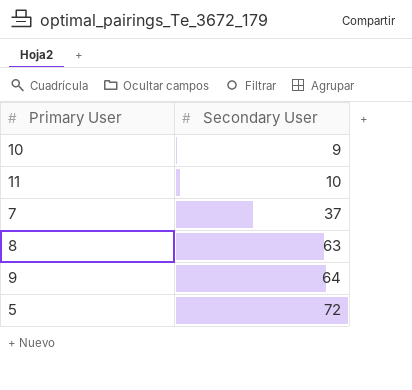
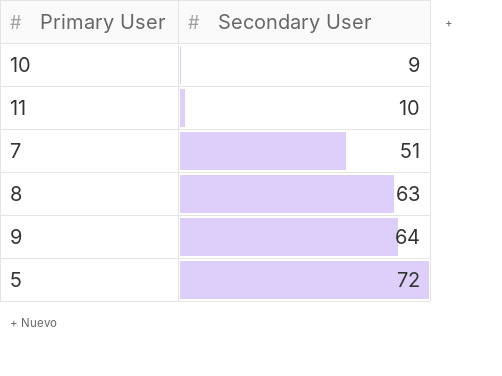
7 | Secondary User: 37 -> 51

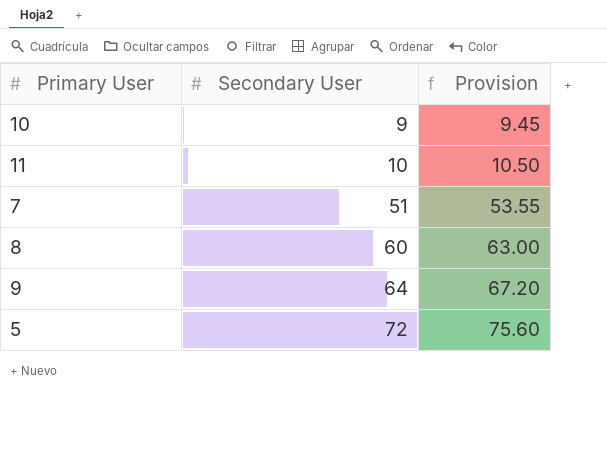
column Provision | formula: none -> [Secondary User] * 1.05
8 | Secondary User: 63 -> 60

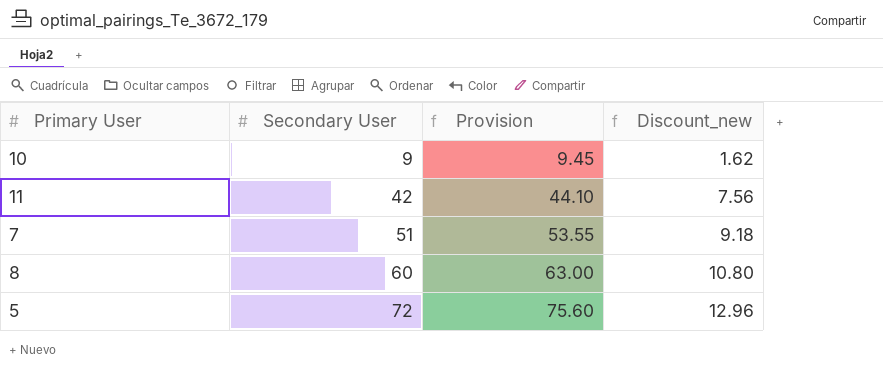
column Discount_new | formula: none -> [Secondary User] * 0.18
row 9: 64 | 67.20 -> none
11 | Secondary User: 10 -> 42
11 | Provision: 10.50 -> 44.10

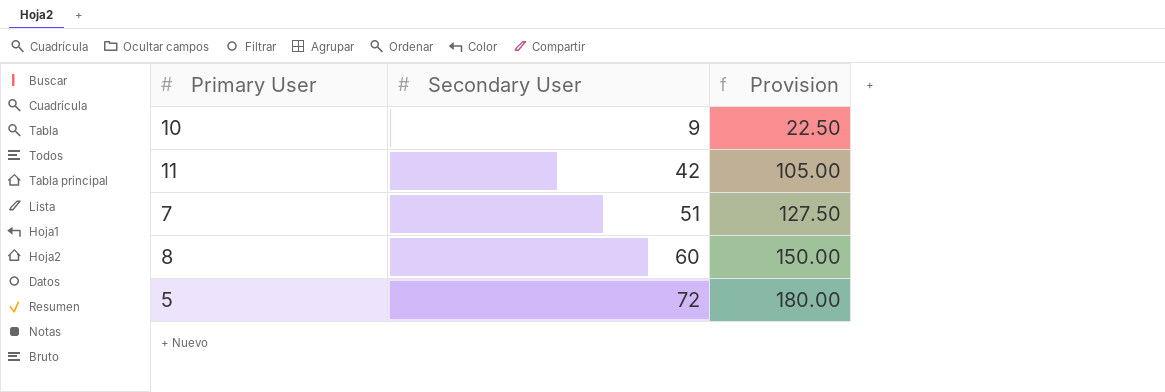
column Discount_new | formula: [Secondary User] * 0.18 -> none
column Provision | formula: [Secondary User] * 1.05 -> [Secondary User] * 2.5

